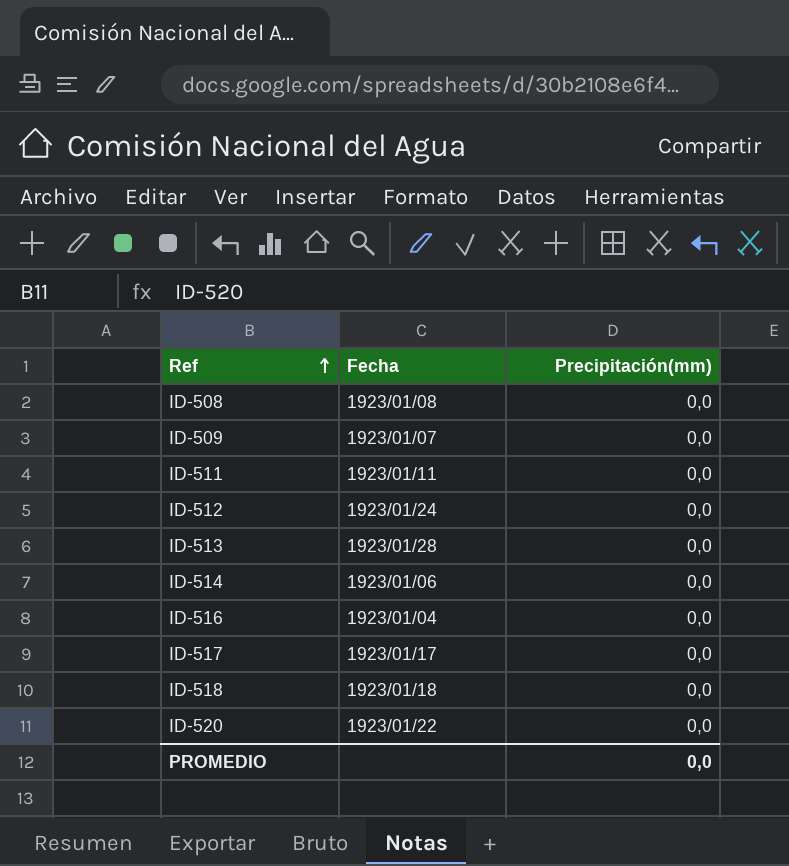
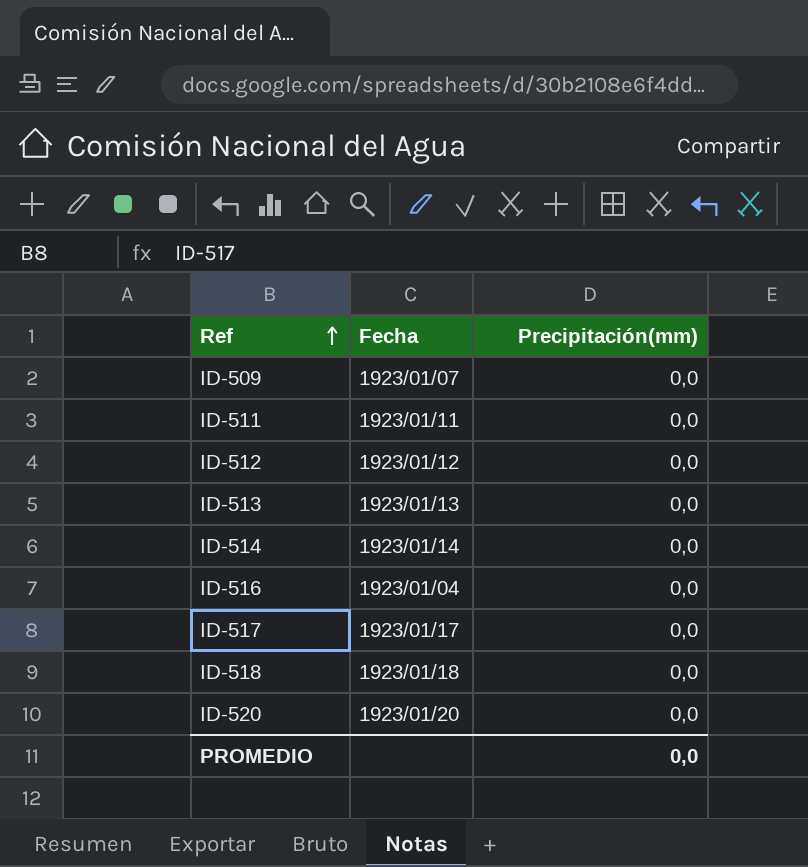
row ID-508: 1923/01/08 | 0,0 -> none
ID-512 | Fecha: 1923/01/24 -> 1923/01/12
ID-513 | Fecha: 1923/01/28 -> 1923/01/13
ID-514 | Fecha: 1923/01/06 -> 1923/01/14
ID-520 | Fecha: 1923/01/22 -> 1923/01/20

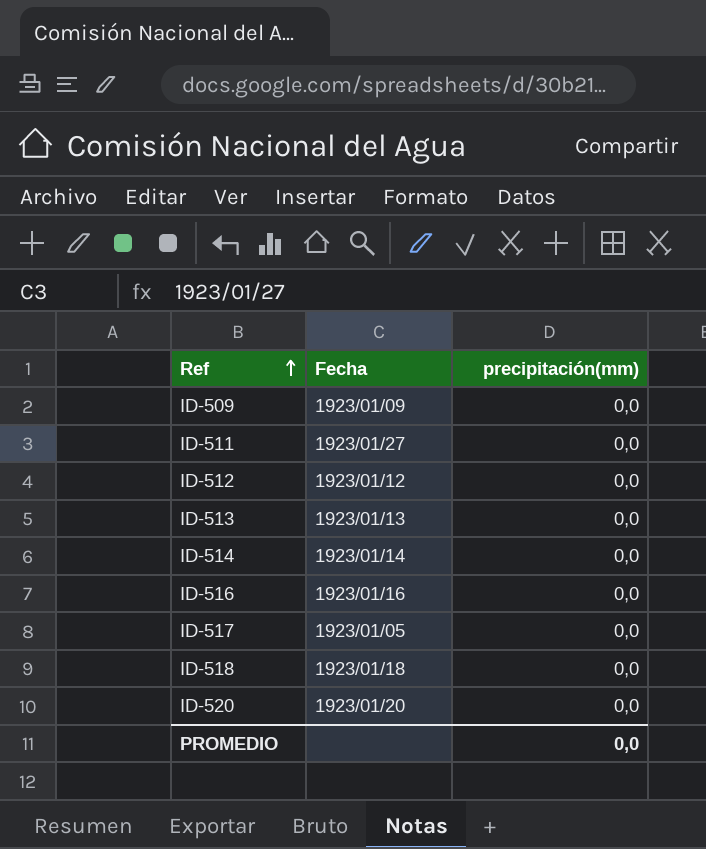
column name: Precipitación(mm) -> precipitación(mm)
ID-509 | Fecha: 1923/01/07 -> 1923/01/09
ID-511 | Fecha: 1923/01/11 -> 1923/01/27
ID-516 | Fecha: 1923/01/04 -> 1923/01/16
ID-517 | Fecha: 1923/01/17 -> 1923/01/05

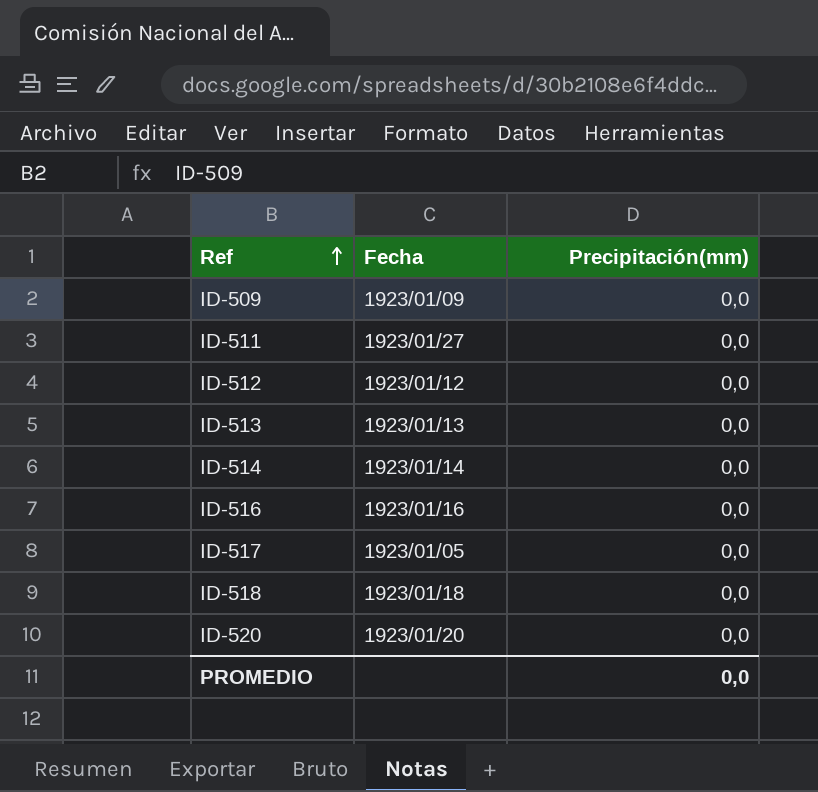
column name: precipitación(mm) -> Precipitación(mm)

